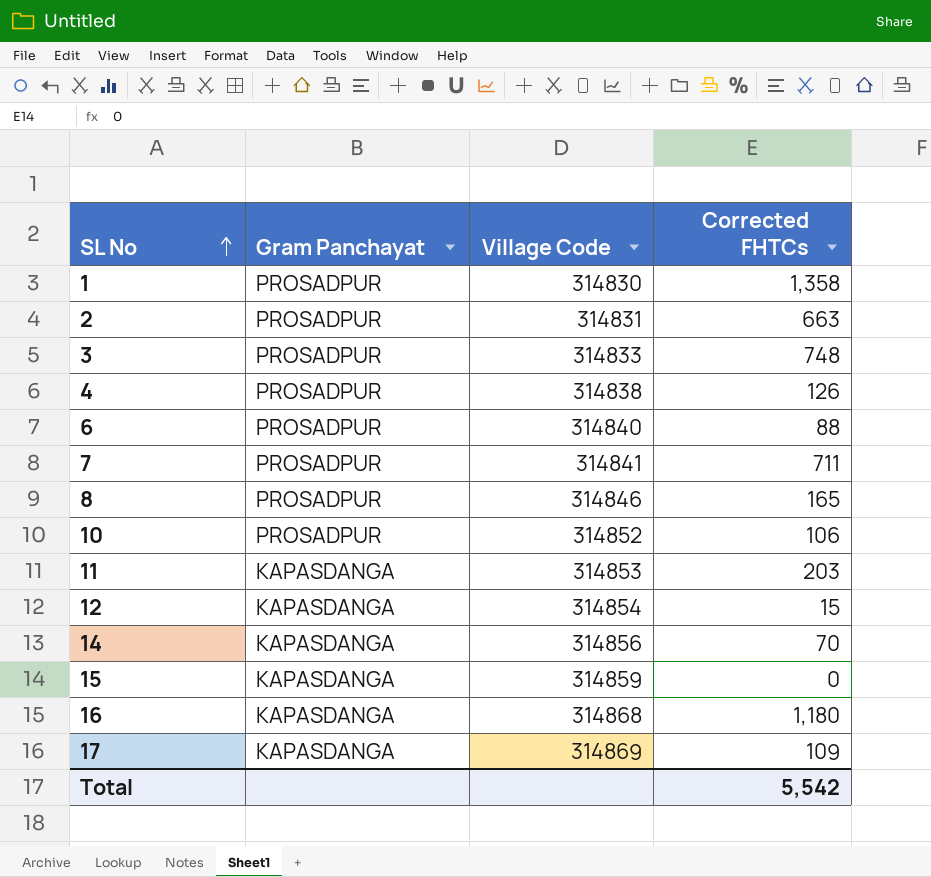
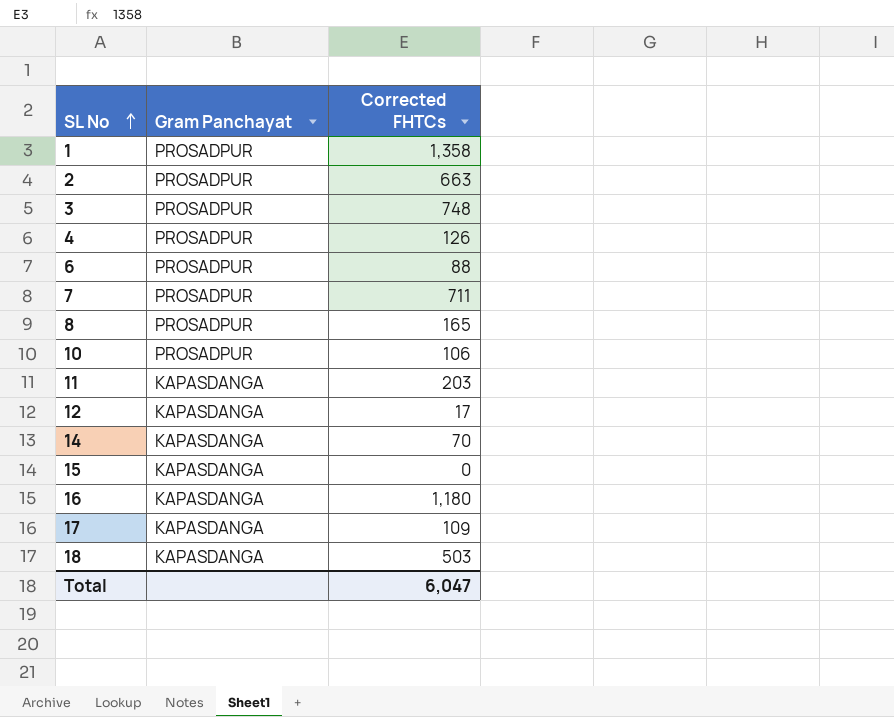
column Village Code | position: 3 -> none
12 | Corrected FHTCs: 15 -> 17
row 18: none -> KAPASDANGA | 503
Total | Corrected FHTCs: 5,542 -> 6,047

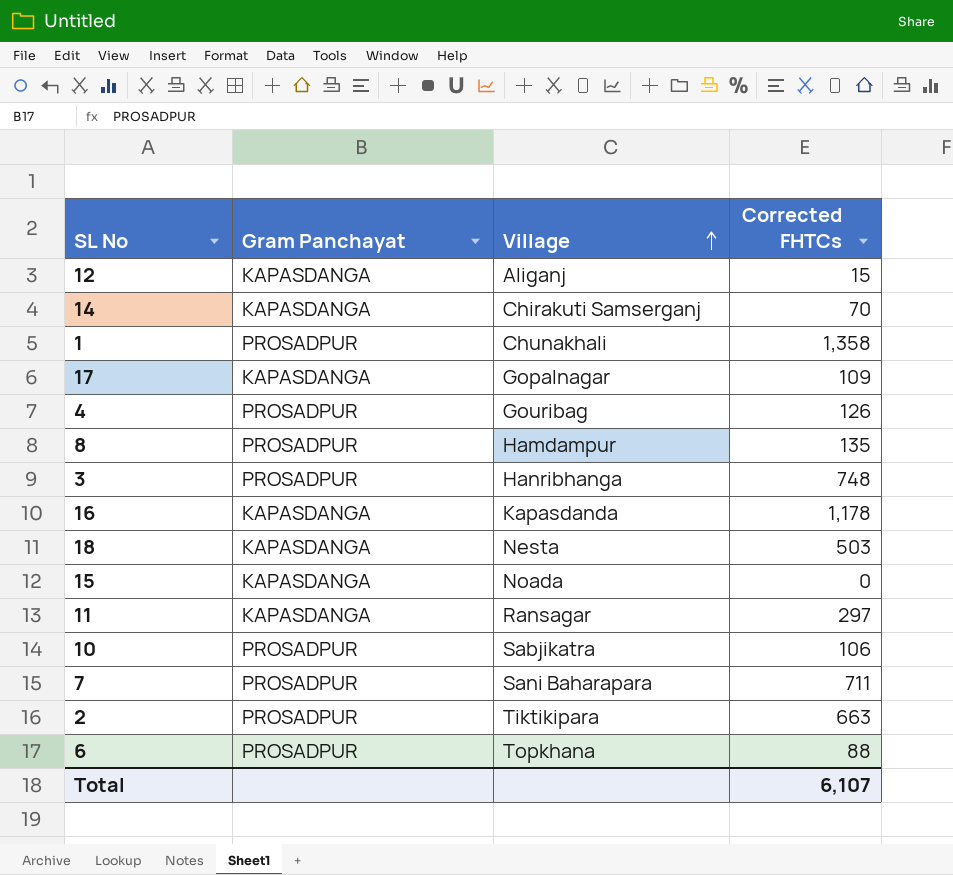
row order: SL No ascending -> Village ascending
column Village | position: none -> 3
12 | Corrected FHTCs: 17 -> 15
8 | Corrected FHTCs: 165 -> 135
16 | Corrected FHTCs: 1,180 -> 1,178
11 | Corrected FHTCs: 203 -> 297
Total | Corrected FHTCs: 6,047 -> 6,107

